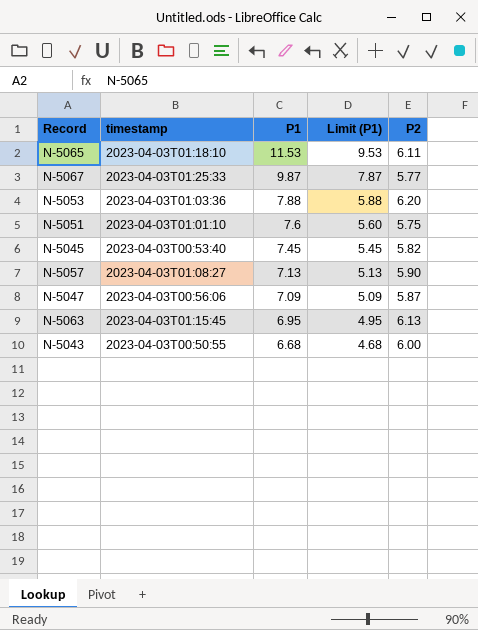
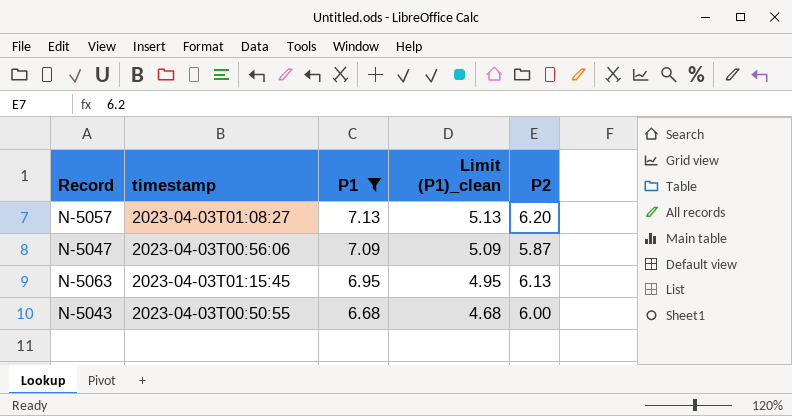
filter: none -> P1 <= 7.13
column name: Limit (P1) -> Limit (P1)_clean
N-5057 | P2: 5.90 -> 6.20

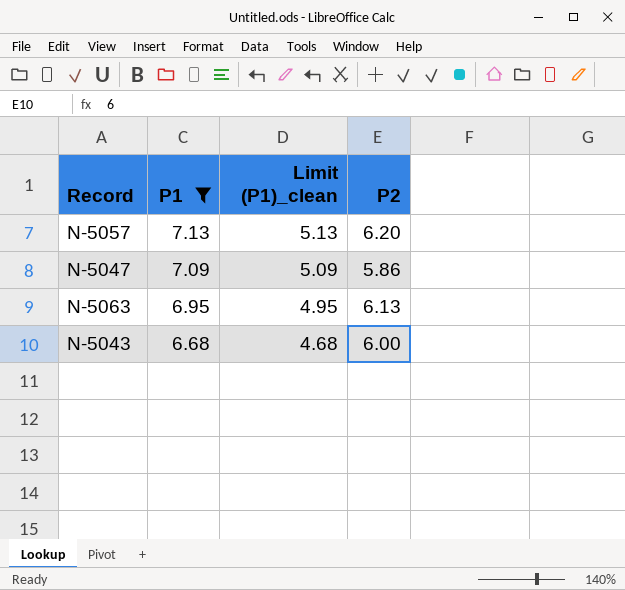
column timestamp | position: 2 -> none
N-5047 | P2: 5.87 -> 5.86

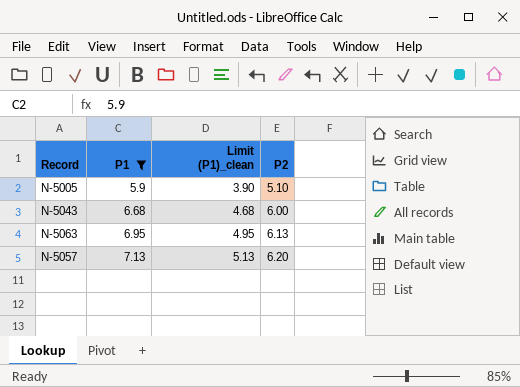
row order: P1 descending -> P1 ascending
row N-5047: 7.09 | 5.09 | 5.86 -> none
row N-5005: none -> 5.9 | 3.90 | 5.10

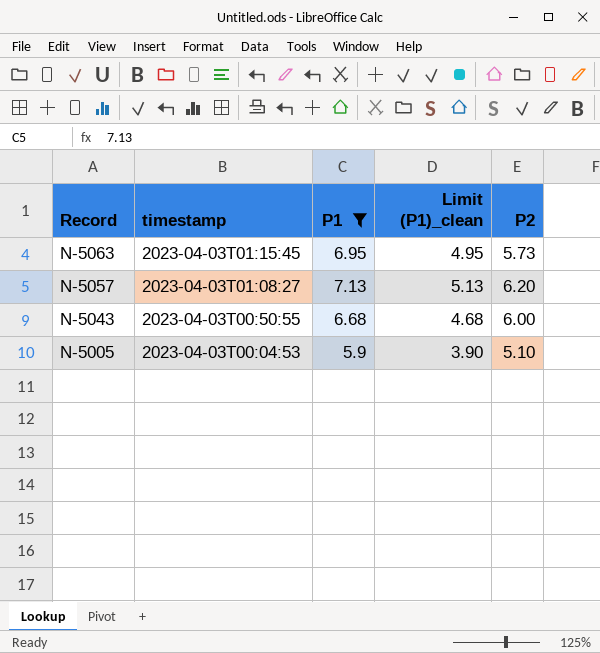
row order: P1 ascending -> Record descending
column timestamp | position: none -> 2
N-5063 | P2: 6.13 -> 5.73

